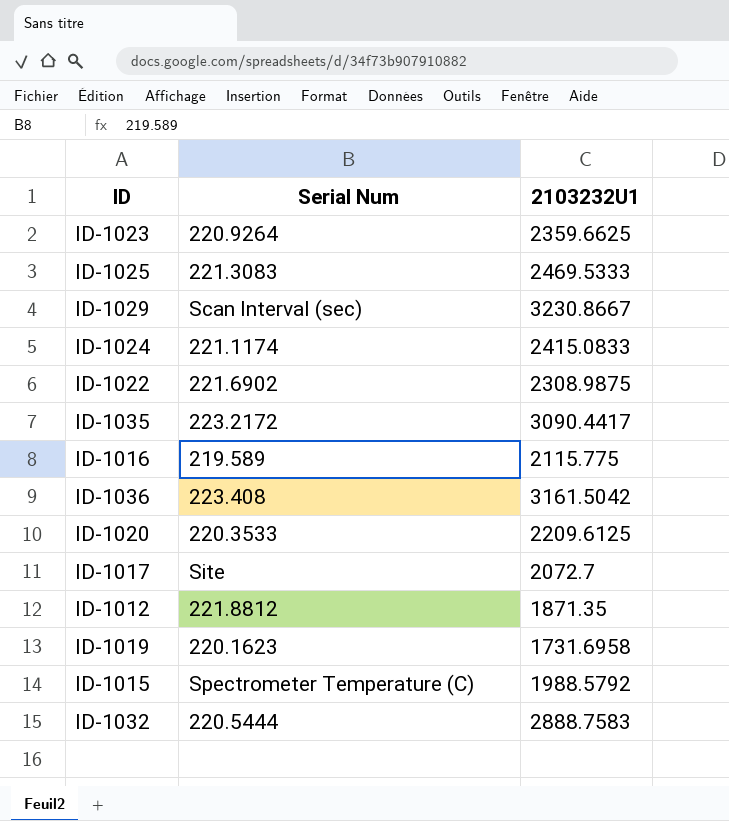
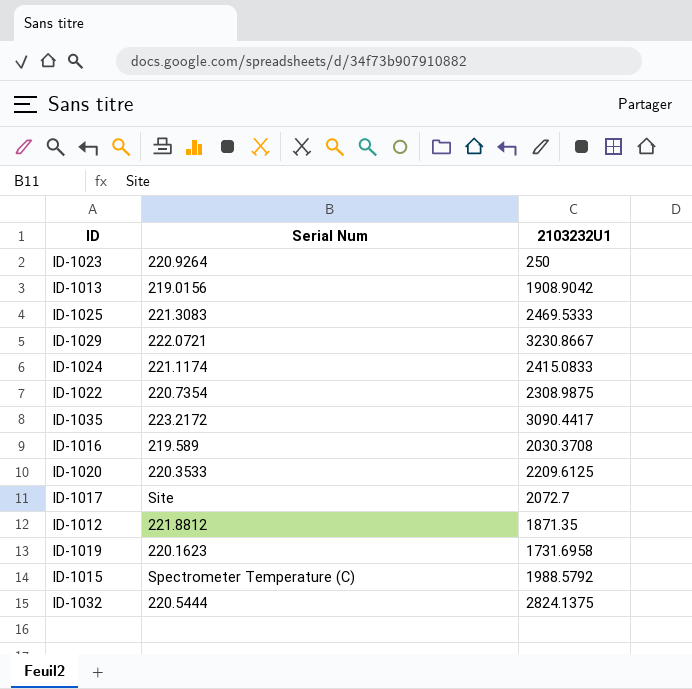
row ID-1036: 223.408 | 3161.5042 -> none
ID-1023 | 2103232U1: 2359.6625 -> 250
row ID-1013: none -> 219.0156 | 1908.9042
ID-1029 | Serial Num: Scan Interval (sec) -> 222.0721
ID-1022 | Serial Num: 221.6902 -> 220.7354
ID-1016 | 2103232U1: 2115.775 -> 2030.3708
ID-1032 | 2103232U1: 2888.7583 -> 2824.1375

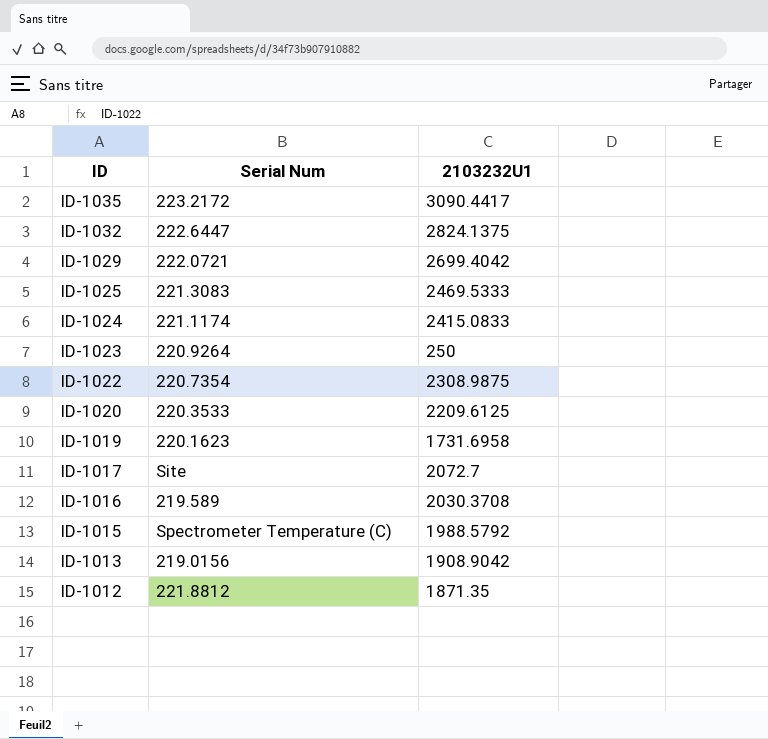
row order: none -> ID descending
ID-1032 | Serial Num: 220.5444 -> 222.6447
ID-1029 | 2103232U1: 3230.8667 -> 2699.4042

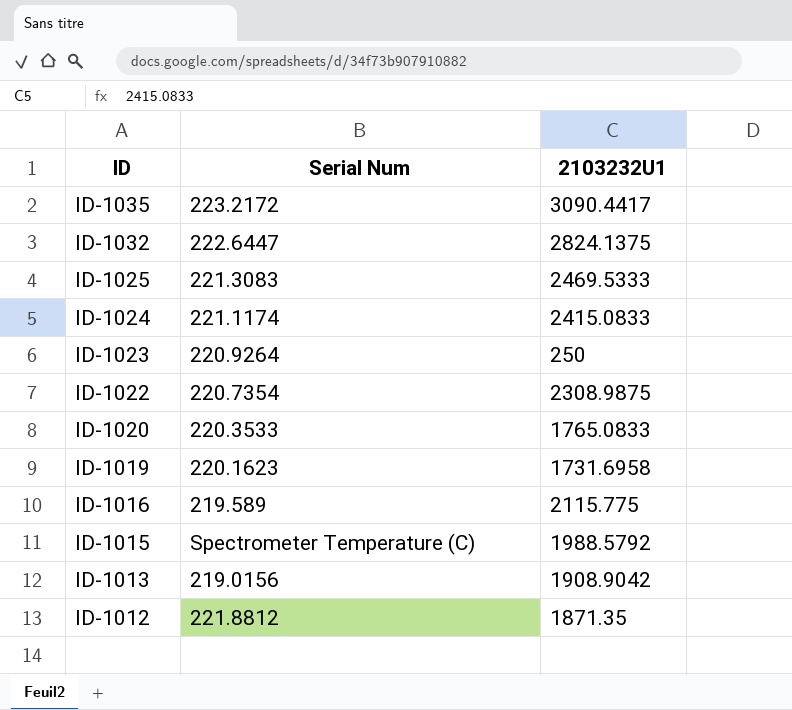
row ID-1029: 222.0721 | 2699.4042 -> none
row ID-1017: Site | 2072.7 -> none
ID-1020 | 2103232U1: 2209.6125 -> 1765.0833
ID-1016 | 2103232U1: 2030.3708 -> 2115.775

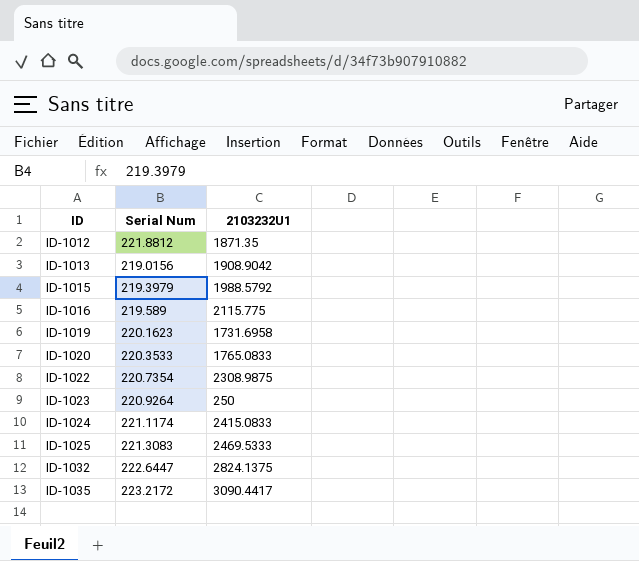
row order: ID descending -> ID ascending
ID-1015 | Serial Num: Spectrometer Temperature (C) -> 219.3979

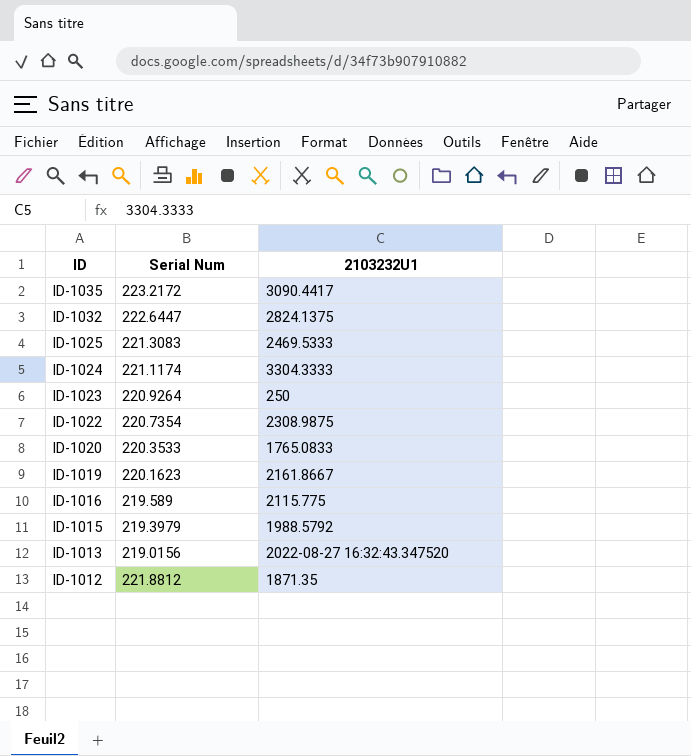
row order: ID ascending -> ID descending
ID-1024 | 2103232U1: 2415.0833 -> 3304.3333
ID-1019 | 2103232U1: 1731.6958 -> 2161.8667
ID-1013 | 2103232U1: 1908.9042 -> 2022-08-27 16:32:43.347520

